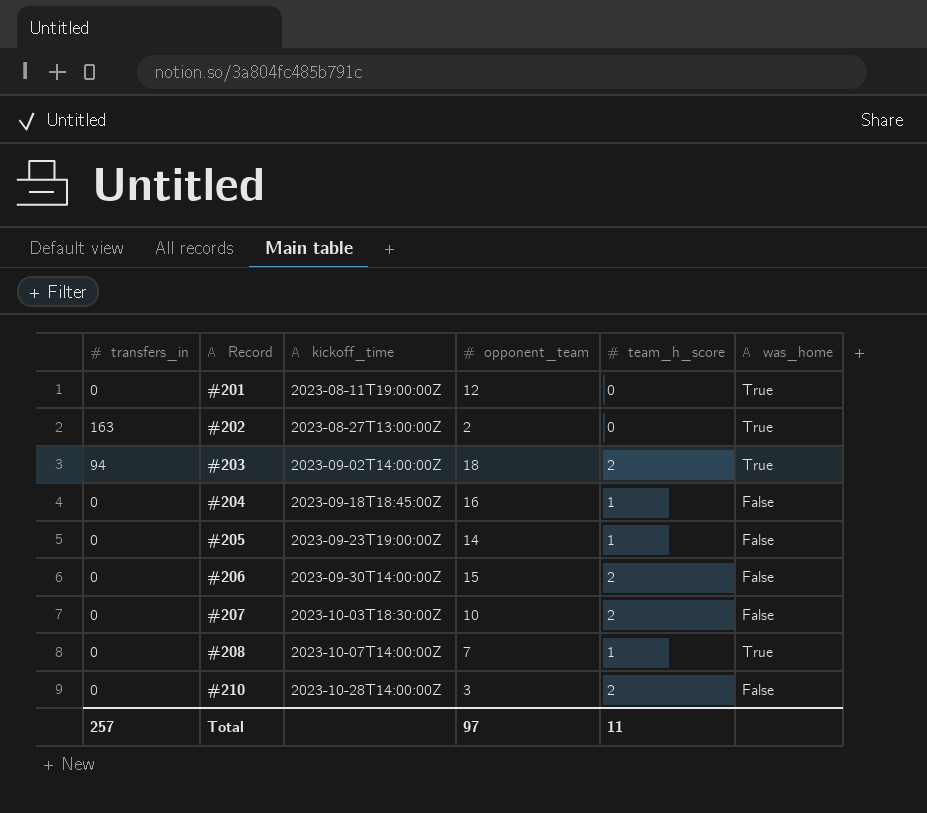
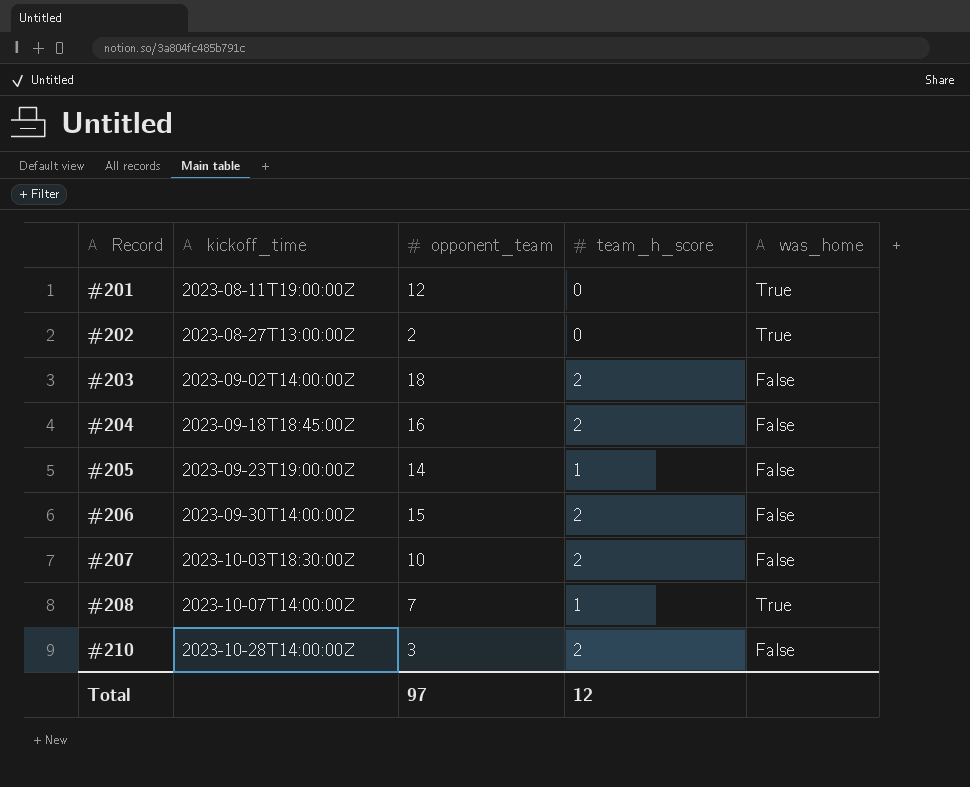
column transfers_in | position: 1 -> none
#203 | was_home: True -> False
#204 | team_h_score: 1 -> 2
Total | team_h_score: 11 -> 12

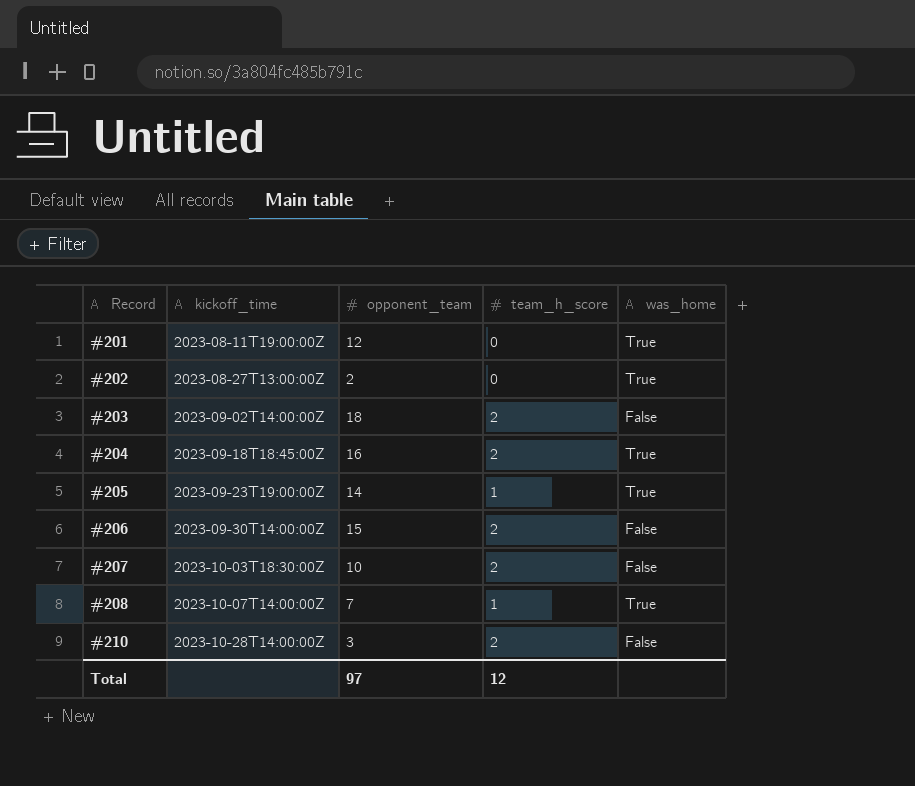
#204 | was_home: False -> True
#205 | was_home: False -> True

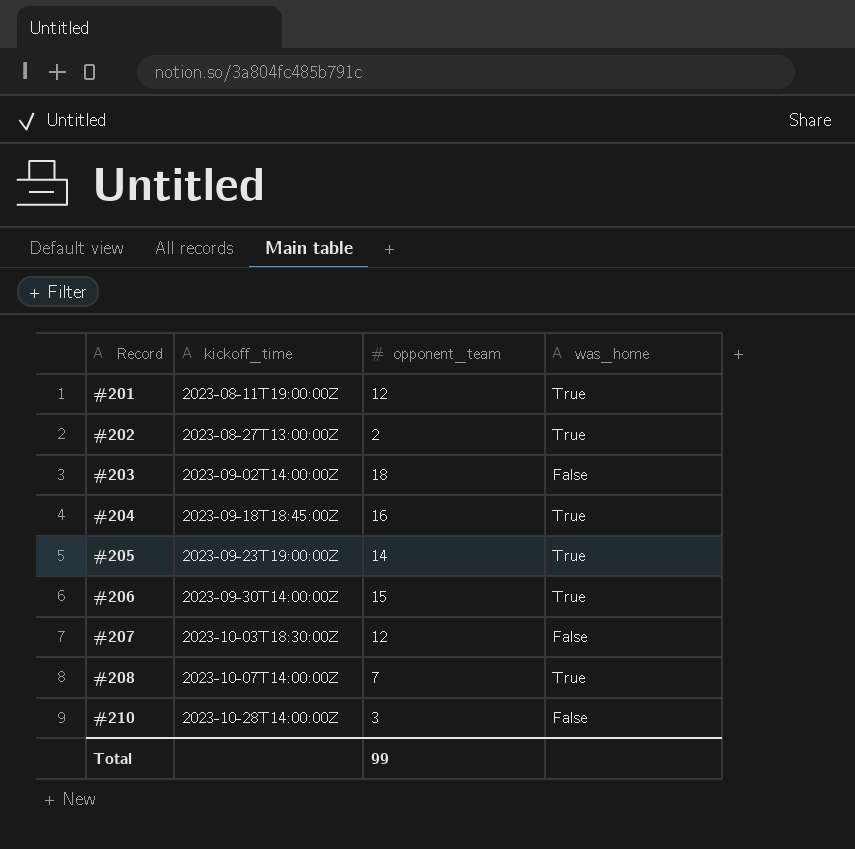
column team_h_score | position: 4 -> none
#206 | was_home: False -> True
#207 | opponent_team: 10 -> 12
Total | opponent_team: 97 -> 99

